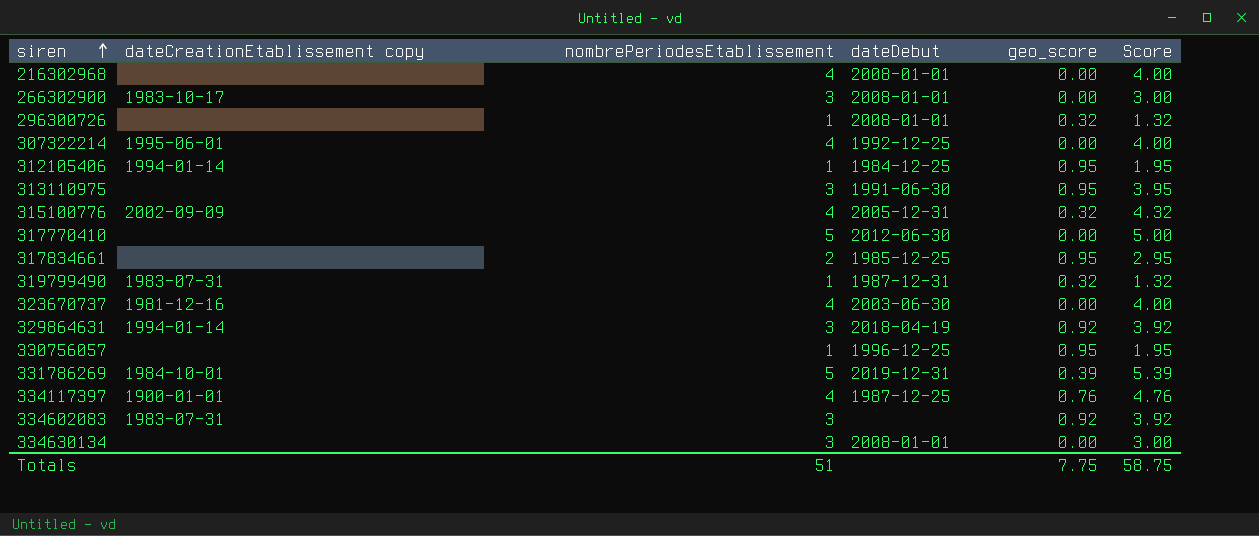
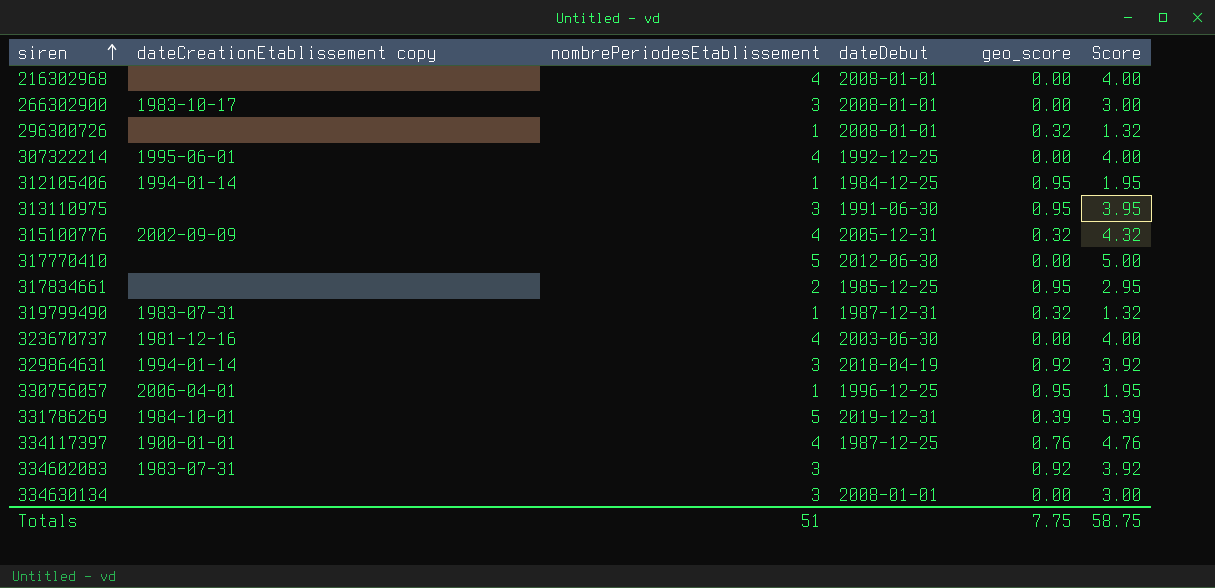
330756057 | dateCreationEtablissement copy: none -> 2006-04-01

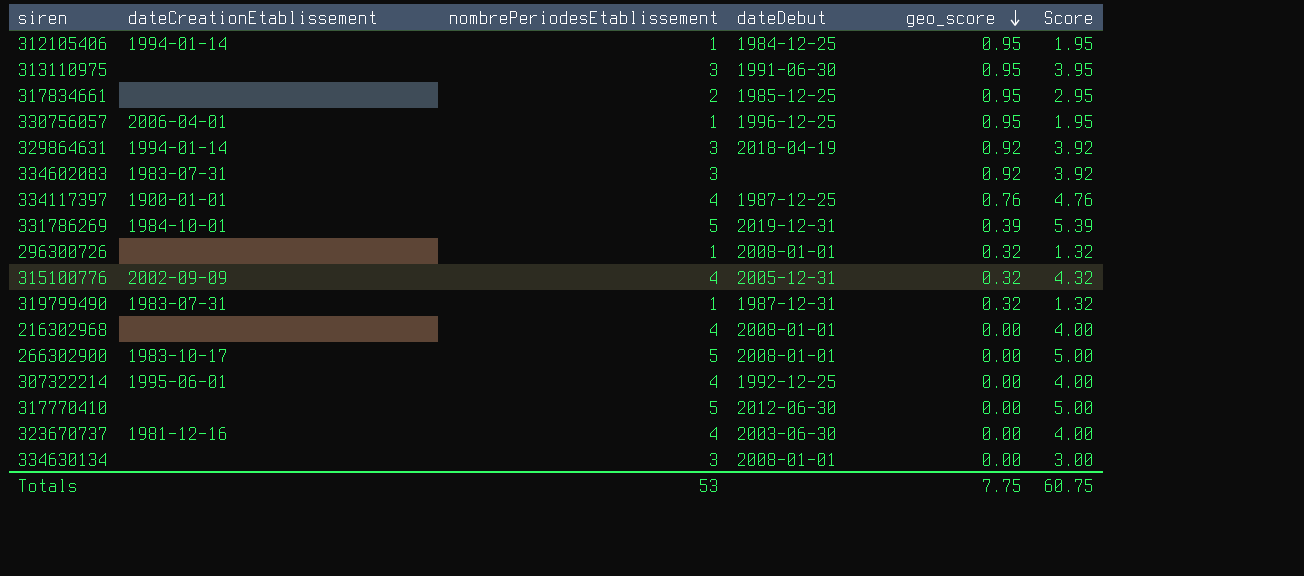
row order: siren ascending -> geo_score descending
column name: dateCreationEtablissement copy -> dateCreationEtablissement
266302900 | nombrePeriodesEtablissement: 3 -> 5
266302900 | Score: 3.00 -> 5.00
Totals | nombrePeriodesEtablissement: 51 -> 53
Totals | Score: 58.75 -> 60.75

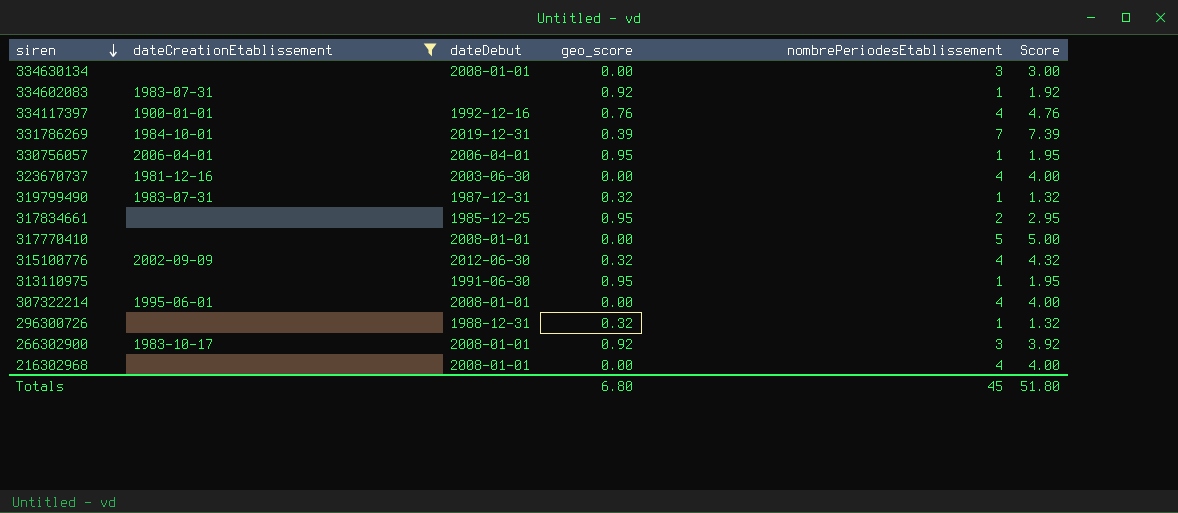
filter: none -> dateCreationEtablissement != 1994-01-14
row order: geo_score descending -> siren descending
column nombrePeriodesEtablissement | position: 3 -> 5
334602083 | nombrePeriodesEtablissement: 3 -> 1
334602083 | Score: 3.92 -> 1.92
334117397 | dateDebut: 1987-12-25 -> 1992-12-16
331786269 | nombrePeriodesEtablissement: 5 -> 7
331786269 | Score: 5.39 -> 7.39
330756057 | dateDebut: 1996-12-25 -> 2006-04-01
317770410 | dateDebut: 2012-06-30 -> 2008-01-01
315100776 | dateDebut: 2005-12-31 -> 2012-06-30
313110975 | nombrePeriodesEtablissement: 3 -> 1
313110975 | Score: 3.95 -> 1.95
307322214 | dateDebut: 1992-12-25 -> 2008-01-01
296300726 | dateDebut: 2008-01-01 -> 1988-12-31
266302900 | geo_score: 0.00 -> 0.92
266302900 | nombrePeriodesEtablissement: 5 -> 3
266302900 | Score: 5.00 -> 3.92
Totals | geo_score: 7.75 -> 6.80
Totals | nombrePeriodesEtablissement: 53 -> 45
Totals | Score: 60.75 -> 51.80

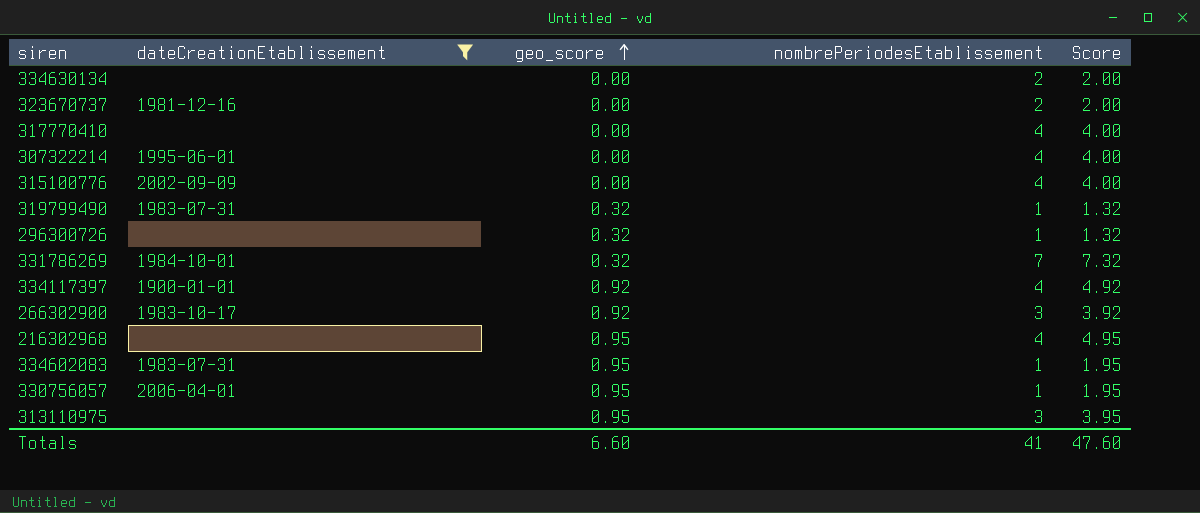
row order: siren descending -> geo_score ascending
column dateDebut | position: 3 -> none
row 317834661: none | 1985-12-25 | 0.95 | 2 | 2.95 -> none
334630134 | nombrePeriodesEtablissement: 3 -> 2
334630134 | Score: 3.00 -> 2.00
323670737 | nombrePeriodesEtablissement: 4 -> 2
323670737 | Score: 4.00 -> 2.00
317770410 | nombrePeriodesEtablissement: 5 -> 4
317770410 | Score: 5.00 -> 4.00
315100776 | geo_score: 0.32 -> 0.00
315100776 | Score: 4.32 -> 4.00
331786269 | geo_score: 0.39 -> 0.32
331786269 | Score: 7.39 -> 7.32
334117397 | geo_score: 0.76 -> 0.92
334117397 | Score: 4.76 -> 4.92
216302968 | geo_score: 0.00 -> 0.95
216302968 | Score: 4.00 -> 4.95
334602083 | geo_score: 0.92 -> 0.95
334602083 | Score: 1.92 -> 1.95
313110975 | nombrePeriodesEtablissement: 1 -> 3
313110975 | Score: 1.95 -> 3.95
Totals | geo_score: 6.80 -> 6.60
Totals | nombrePeriodesEtablissement: 45 -> 41
Totals | Score: 51.80 -> 47.60

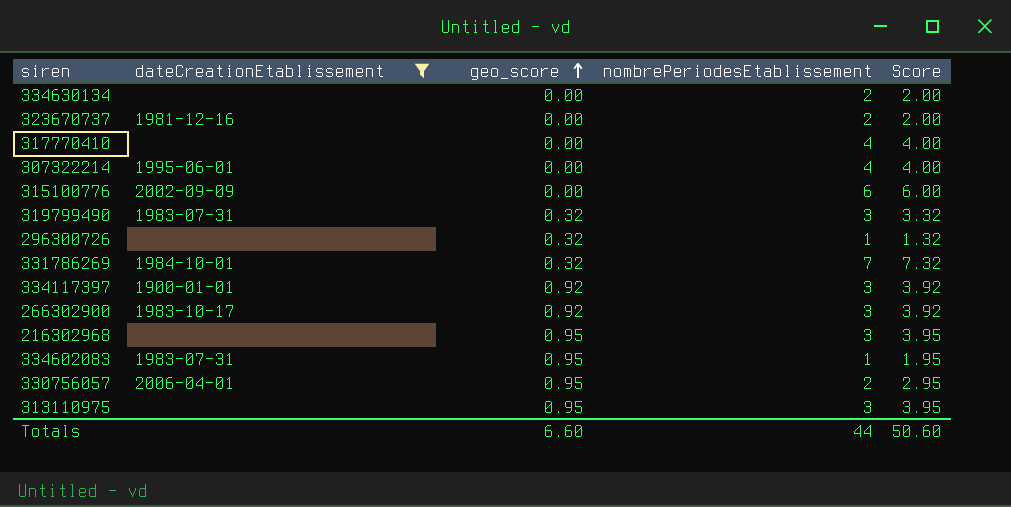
315100776 | nombrePeriodesEtablissement: 4 -> 6
315100776 | Score: 4.00 -> 6.00
319799490 | nombrePeriodesEtablissement: 1 -> 3
319799490 | Score: 1.32 -> 3.32
334117397 | nombrePeriodesEtablissement: 4 -> 3
334117397 | Score: 4.92 -> 3.92
216302968 | nombrePeriodesEtablissement: 4 -> 3
216302968 | Score: 4.95 -> 3.95
330756057 | nombrePeriodesEtablissement: 1 -> 2
330756057 | Score: 1.95 -> 2.95
Totals | nombrePeriodesEtablissement: 41 -> 44
Totals | Score: 47.60 -> 50.60

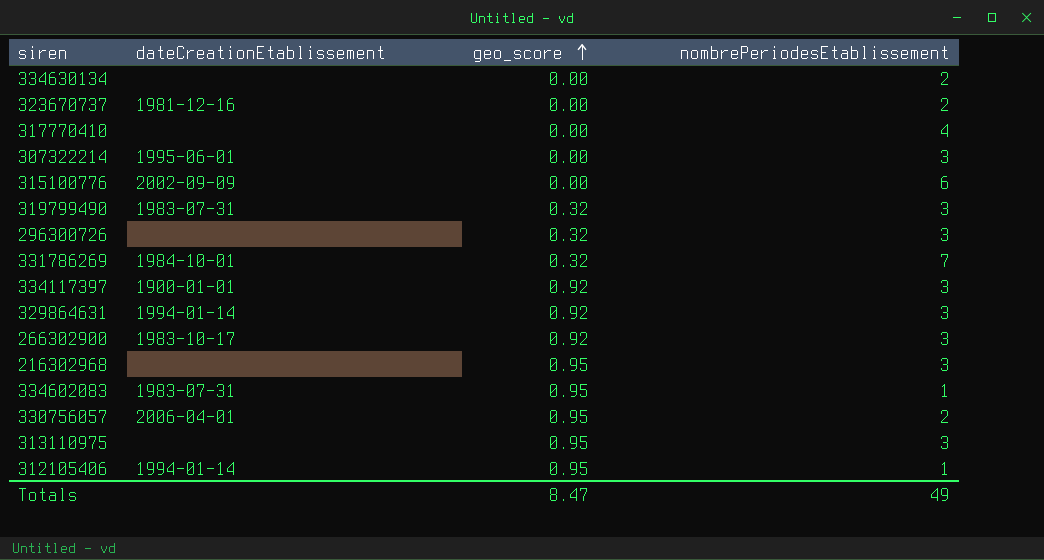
filter: dateCreationEtablissement != 1994-01-14 -> none
column Score | formula: [geo_score] + [nombrePeriodesEtablissement] -> none
307322214 | nombrePeriodesEtablissement: 4 -> 3
296300726 | nombrePeriodesEtablissement: 1 -> 3
Totals | geo_score: 6.60 -> 8.47
Totals | nombrePeriodesEtablissement: 44 -> 49

